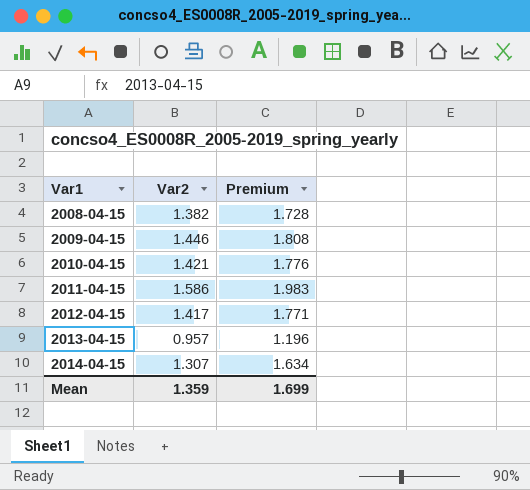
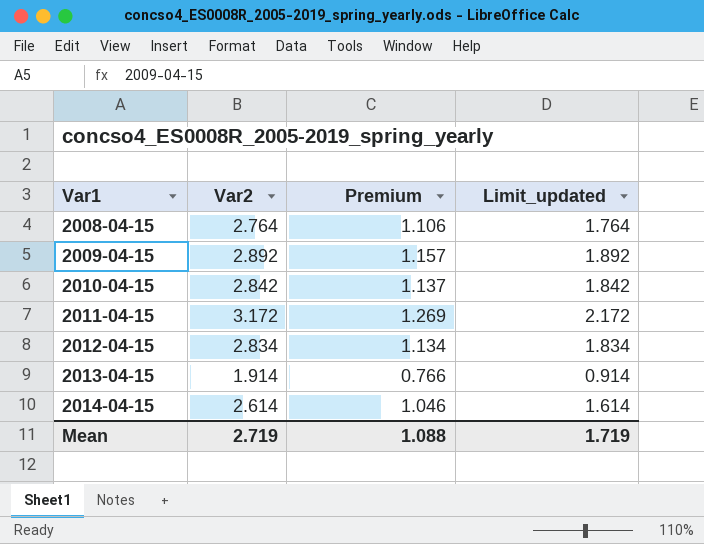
column Premium | formula: [Var2] * 1.25 -> [Var2] * 0.4
column Limit_updated | formula: none -> [Var2] - 1
2008-04-15 | Var2: 1.382 -> 2.764
2009-04-15 | Var2: 1.446 -> 2.892
2010-04-15 | Var2: 1.421 -> 2.842
2011-04-15 | Var2: 1.586 -> 3.172
2012-04-15 | Var2: 1.417 -> 2.834
2013-04-15 | Var2: 0.957 -> 1.914
2014-04-15 | Var2: 1.307 -> 2.614
Mean | Var2: 1.359 -> 2.719
Mean | Premium: 1.699 -> 1.088

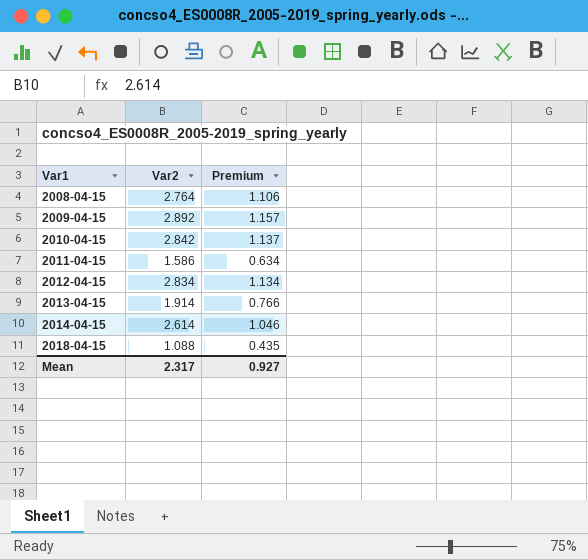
column Limit_updated | formula: [Var2] - 1 -> none
2011-04-15 | Var2: 3.172 -> 1.586
2011-04-15 | Premium: 1.269 -> 0.634
row 2018-04-15: none -> 1.088 | 0.435
Mean | Var2: 2.719 -> 2.317
Mean | Premium: 1.088 -> 0.927

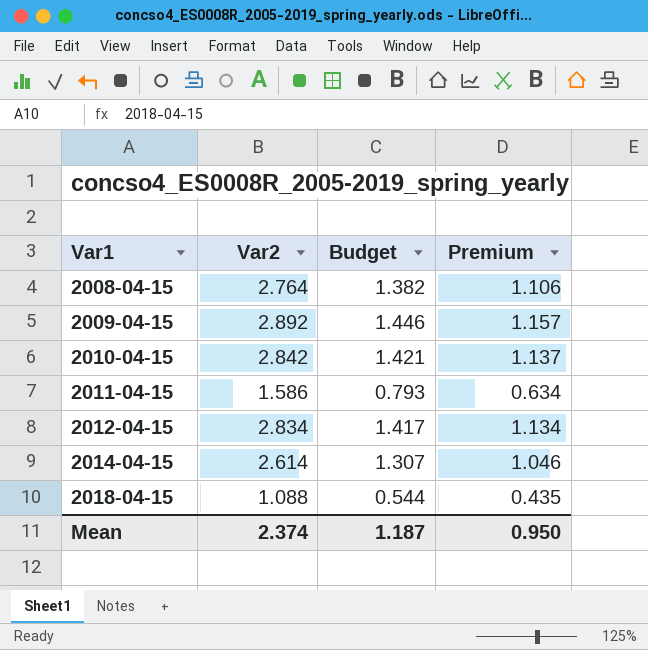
column Budget | formula: none -> [Var2] * 0.5
row 2013-04-15: 1.914 | 0.766 -> none
Mean | Var2: 2.317 -> 2.374
Mean | Premium: 0.927 -> 0.950

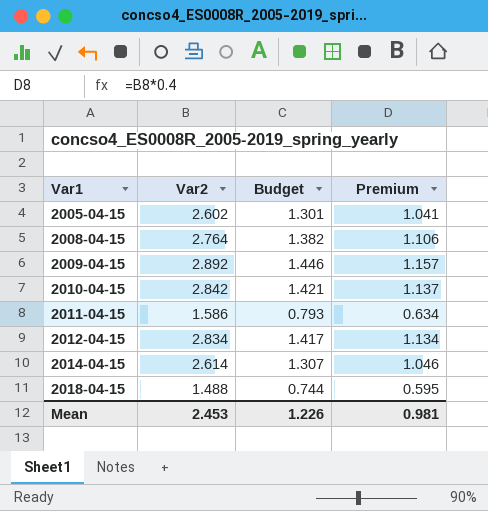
row 2005-04-15: none -> 2.602 | 1.301 | 1.041
2018-04-15 | Var2: 1.088 -> 1.488
2018-04-15 | Budget: 0.544 -> 0.744
2018-04-15 | Premium: 0.435 -> 0.595
Mean | Var2: 2.374 -> 2.453
Mean | Budget: 1.187 -> 1.226
Mean | Premium: 0.950 -> 0.981

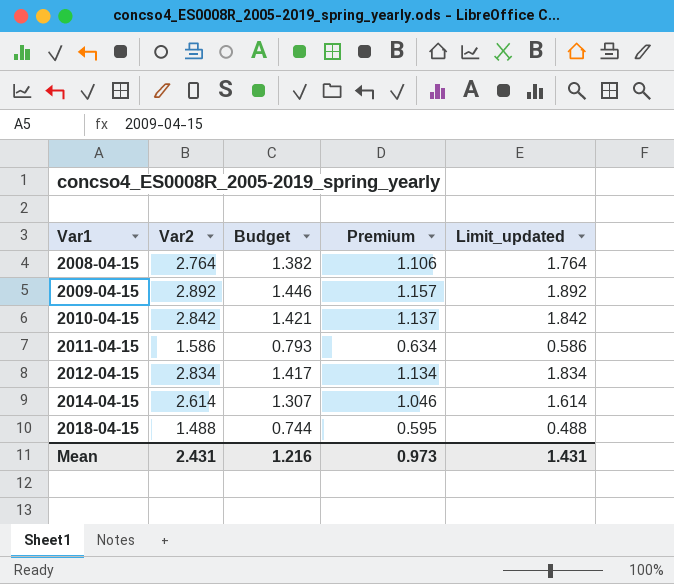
column Limit_updated | formula: none -> [Var2] - 1
row 2005-04-15: 2.602 | 1.301 | 1.041 -> none
Mean | Var2: 2.453 -> 2.431
Mean | Budget: 1.226 -> 1.216
Mean | Premium: 0.981 -> 0.973

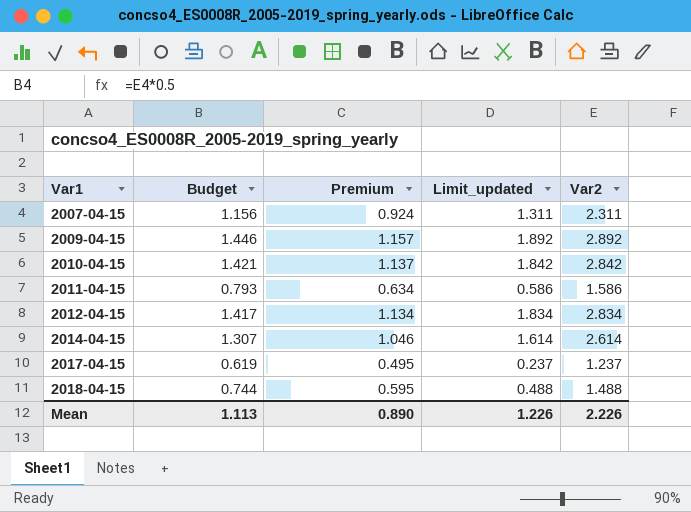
column Var2 | position: 2 -> 5
row 2008-04-15: 2.764 | 1.382 | 1.106 | 1.764 -> none
row 2007-04-15: none -> 1.156 | 0.924 | 1.311 | 2.311
row 2017-04-15: none -> 0.619 | 0.495 | 0.237 | 1.237
Mean | Budget: 1.216 -> 1.113
Mean | Premium: 0.973 -> 0.890
Mean | Limit_updated: 1.431 -> 1.226
Mean | Var2: 2.431 -> 2.226

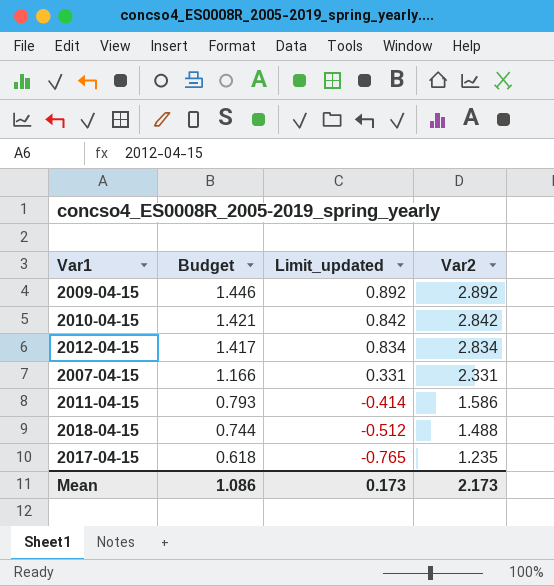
row order: Var1 ascending -> Budget descending
column Premium | formula: [Var2] * 0.4 -> none
column Limit_updated | formula: [Var2] - 1 -> [Var2] - 2
row 2014-04-15: 1.307 | 1.046 | 1.614 | 2.614 -> none
2007-04-15 | Budget: 1.156 -> 1.166
2007-04-15 | Var2: 2.311 -> 2.331
2017-04-15 | Budget: 0.619 -> 0.618
2017-04-15 | Var2: 1.237 -> 1.235
Mean | Budget: 1.113 -> 1.086
Mean | Limit_updated: 1.226 -> 0.173
Mean | Var2: 2.226 -> 2.173

